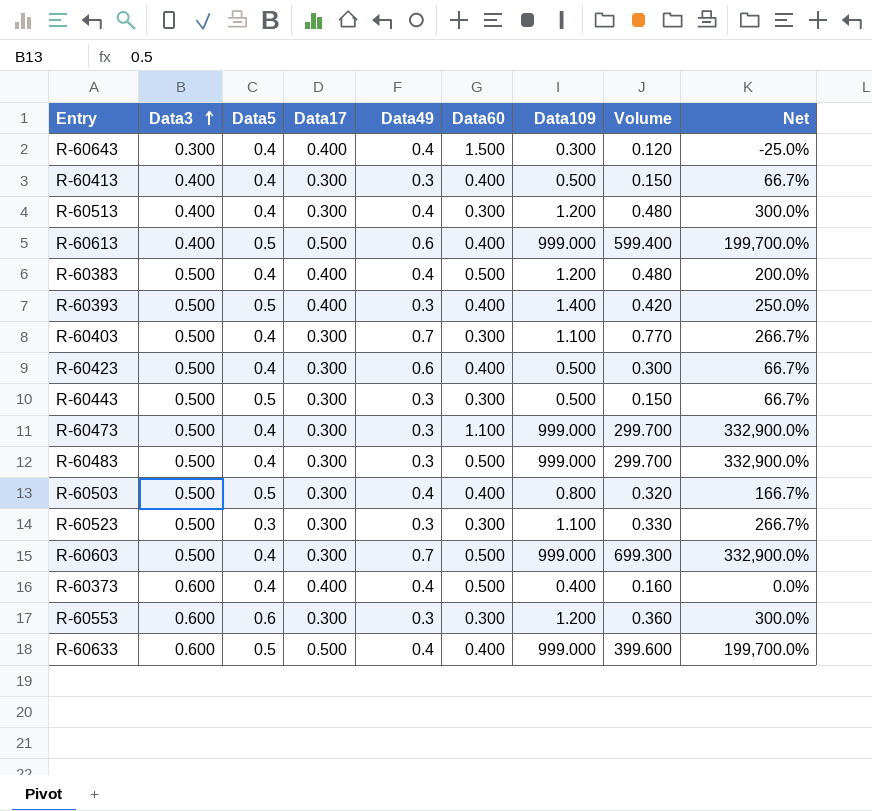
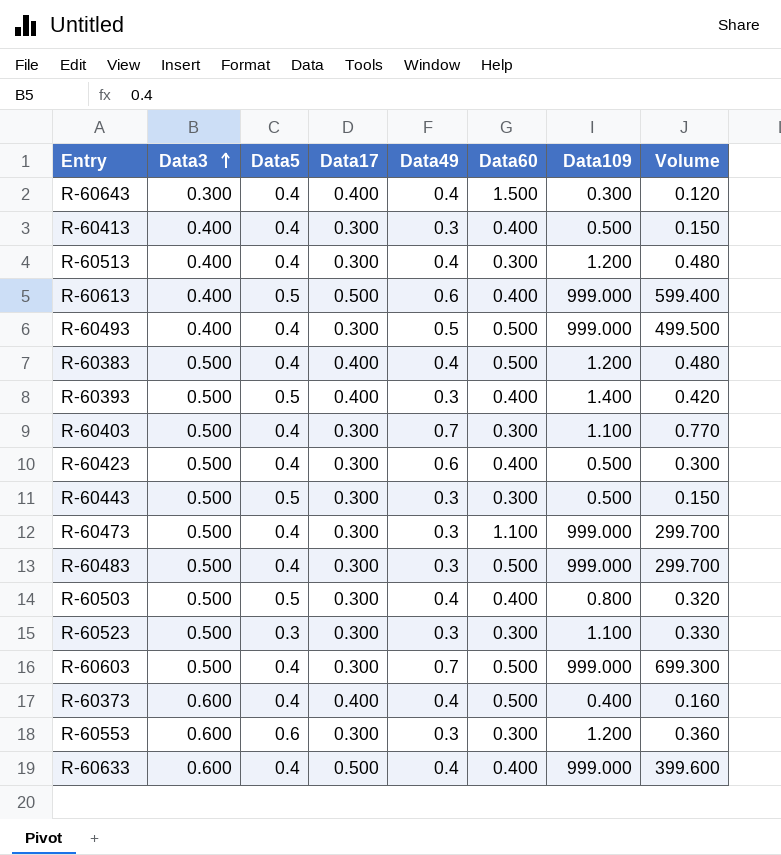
column Net | formula: ([Data109] - [Data17]) / [Data17] -> none
row R-60493: none -> 0.400 | 0.4 | 0.300 | 0.5 | 0.500 | 999.000 | 499.500
R-60633 | Data5: 0.5 -> 0.4

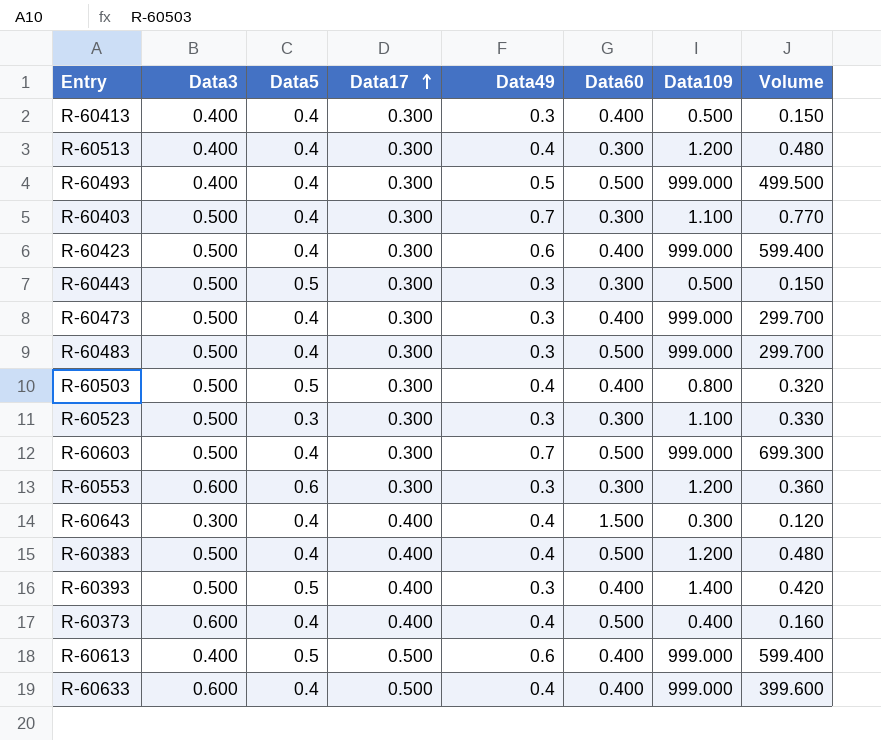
row order: Data3 ascending -> Data17 ascending
R-60423 | Data109: 0.500 -> 999.000
R-60423 | Volume: 0.300 -> 599.400
R-60473 | Data60: 1.100 -> 0.400

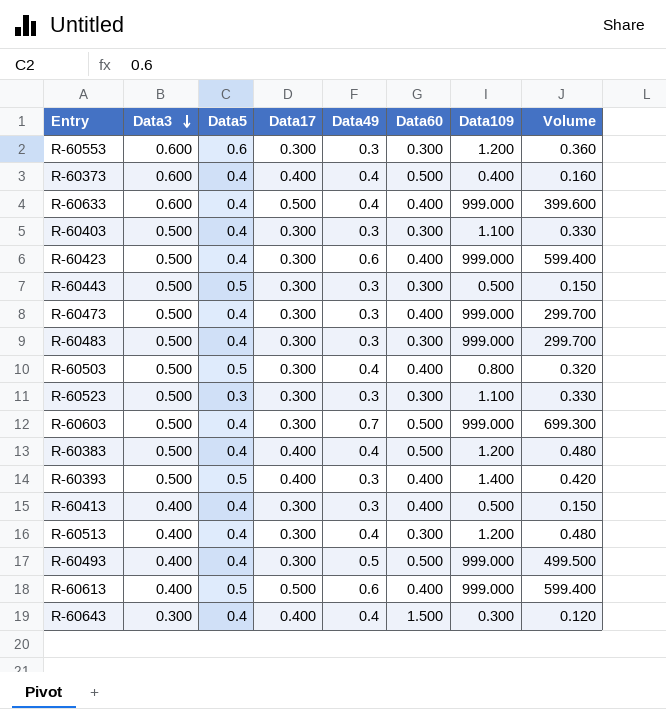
row order: Data17 ascending -> Data3 descending
R-60403 | Data49: 0.7 -> 0.3
R-60403 | Volume: 0.770 -> 0.330
R-60483 | Data60: 0.500 -> 0.300

